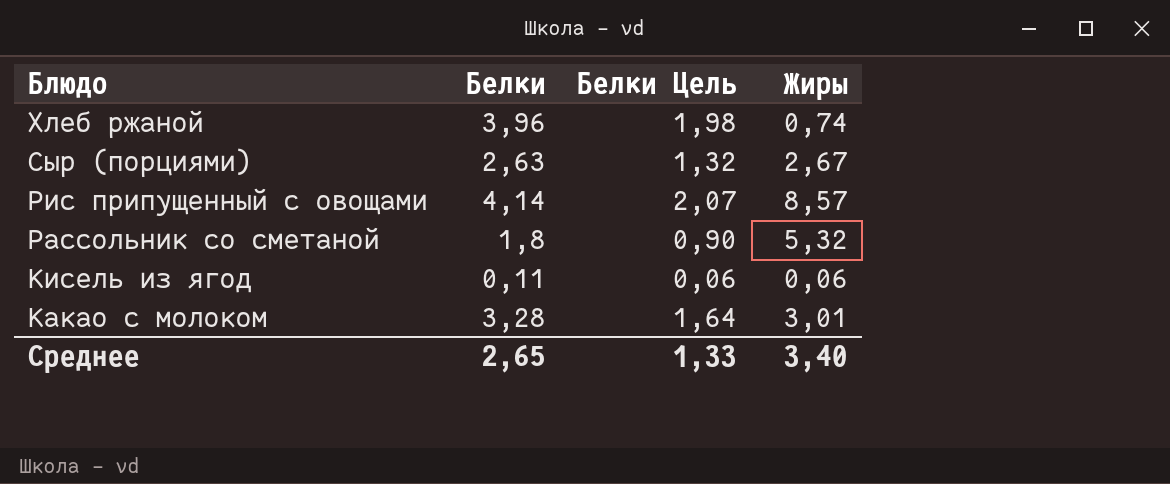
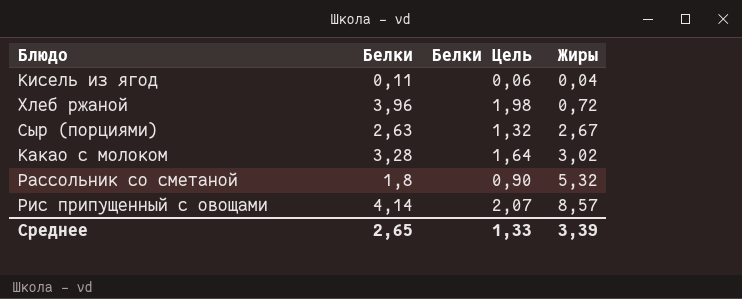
row order: Блюдо descending -> Жиры ascending
Кисель из ягод | Жиры: 0,06 -> 0,04
Хлеб ржаной | Жиры: 0,74 -> 0,72
Какао с молоком | Жиры: 3,01 -> 3,02
Среднее | Жиры: 3,40 -> 3,39

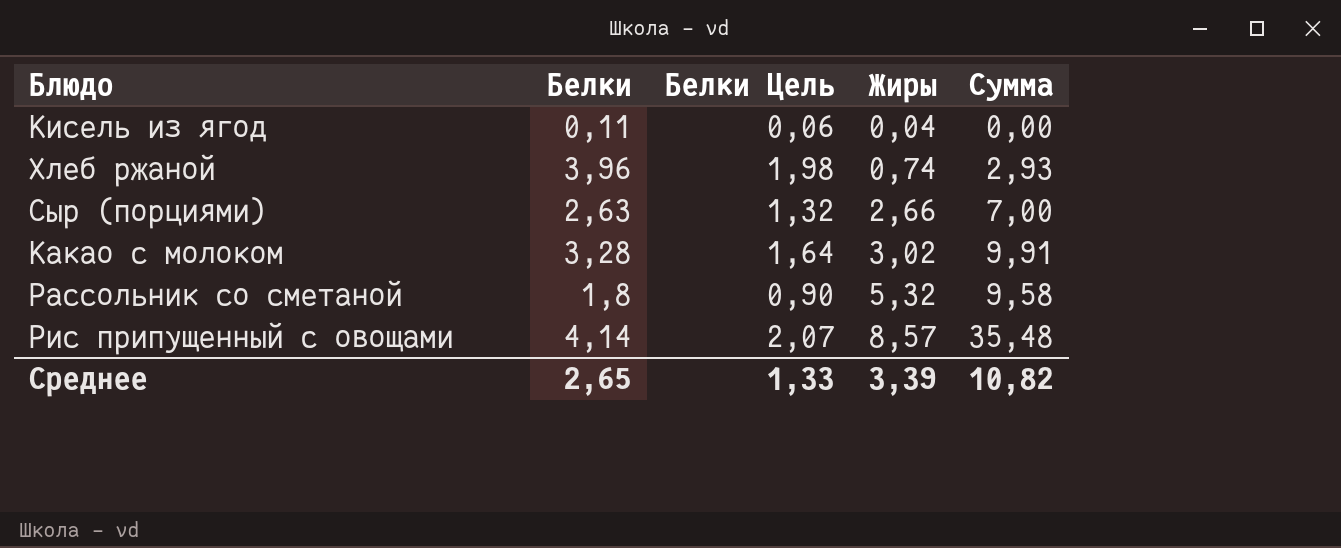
column Сумма | formula: none -> [Белки] * [Жиры]
Хлеб ржаной | Жиры: 0,72 -> 0,74
Сыр (порциями) | Жиры: 2,67 -> 2,66

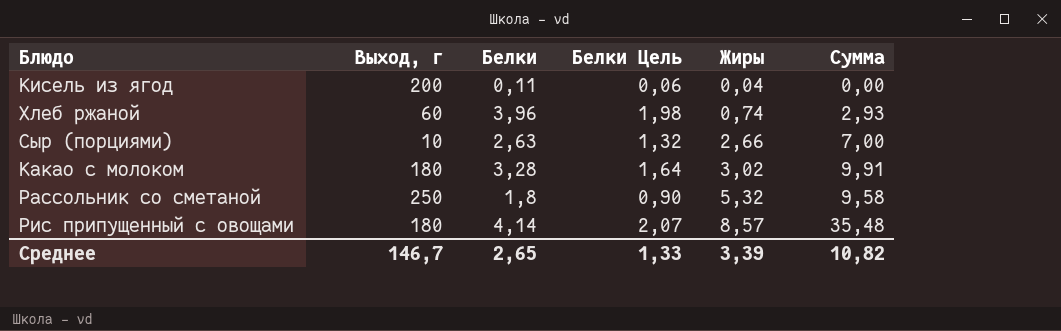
column Выход, г | position: none -> 2

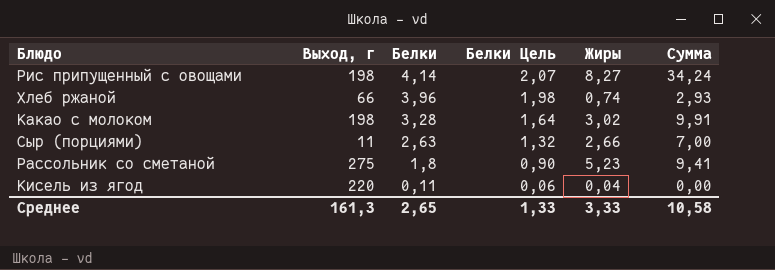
row order: Жиры ascending -> Белки descending
Рис припущенный с овощами | Выход, г: 180 -> 198
Рис припущенный с овощами | Жиры: 8,57 -> 8,27
Рис припущенный с овощами | Сумма: 35,48 -> 34,24
Хлеб ржаной | Выход, г: 60 -> 66
Какао с молоком | Выход, г: 180 -> 198
Сыр (порциями) | Выход, г: 10 -> 11
Рассольник со сметаной | Выход, г: 250 -> 275
Рассольник со сметаной | Жиры: 5,32 -> 5,23
Рассольник со сметаной | Сумма: 9,58 -> 9,41
Кисель из ягод | Выход, г: 200 -> 220
Среднее | Выход, г: 146,7 -> 161,3
Среднее | Жиры: 3,39 -> 3,33
Среднее | Сумма: 10,82 -> 10,58

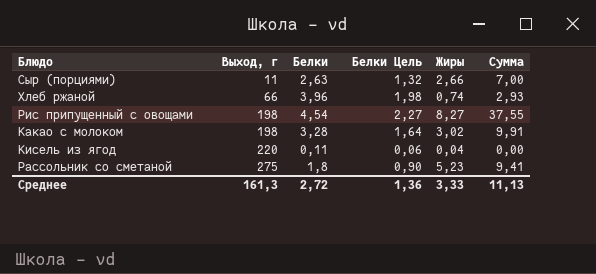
row order: Белки descending -> Выход, г ascending
Рис припущенный с овощами | Белки: 4,14 -> 4,54
Рис припущенный с овощами | Белки Цель: 2,07 -> 2,27
Рис припущенный с овощами | Сумма: 34,24 -> 37,55
Среднее | Белки: 2,65 -> 2,72
Среднее | Белки Цель: 1,33 -> 1,36
Среднее | Сумма: 10,58 -> 11,13

